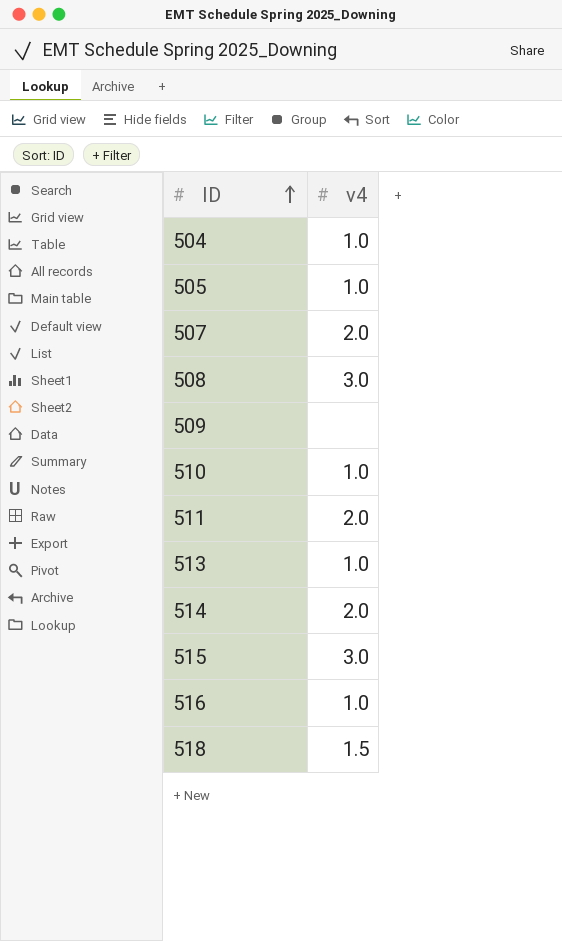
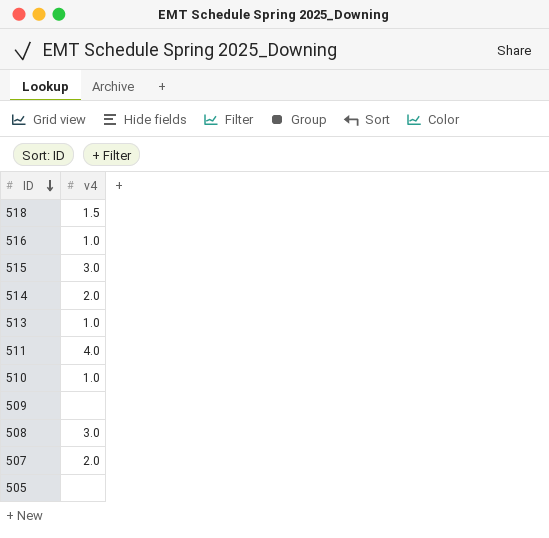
row order: ID ascending -> ID descending
row 504: 1.0 -> none
511 | v4: 2.0 -> 4.0
505 | v4: 1.0 -> none

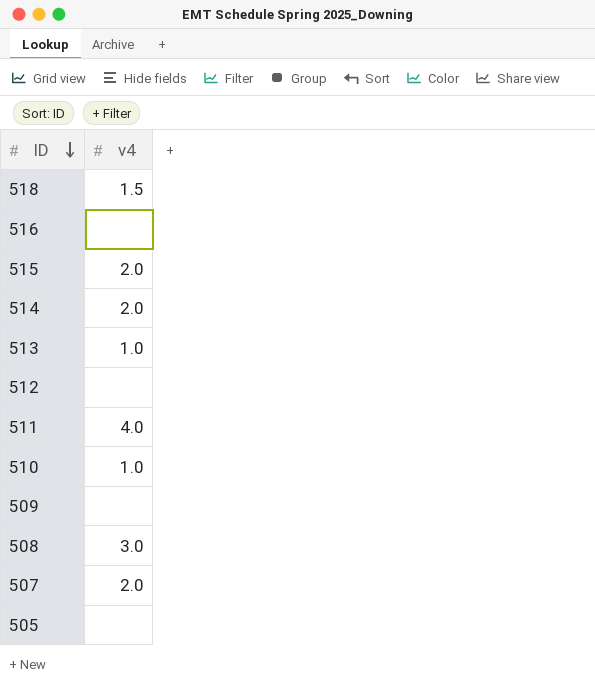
516 | v4: 1.0 -> none
515 | v4: 3.0 -> 2.0
row 512: none -> none

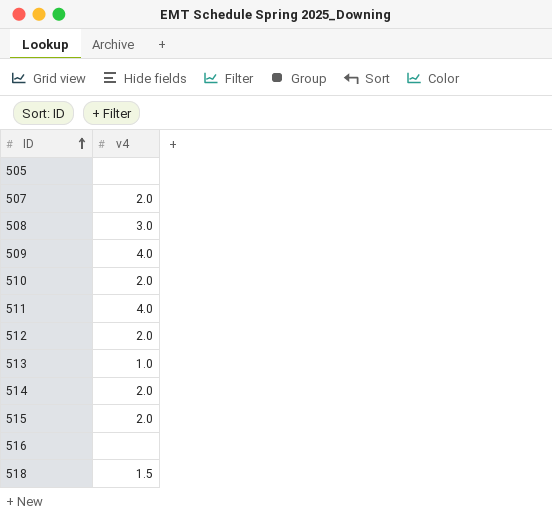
row order: ID descending -> ID ascending
509 | v4: none -> 4.0
510 | v4: 1.0 -> 2.0
512 | v4: none -> 2.0

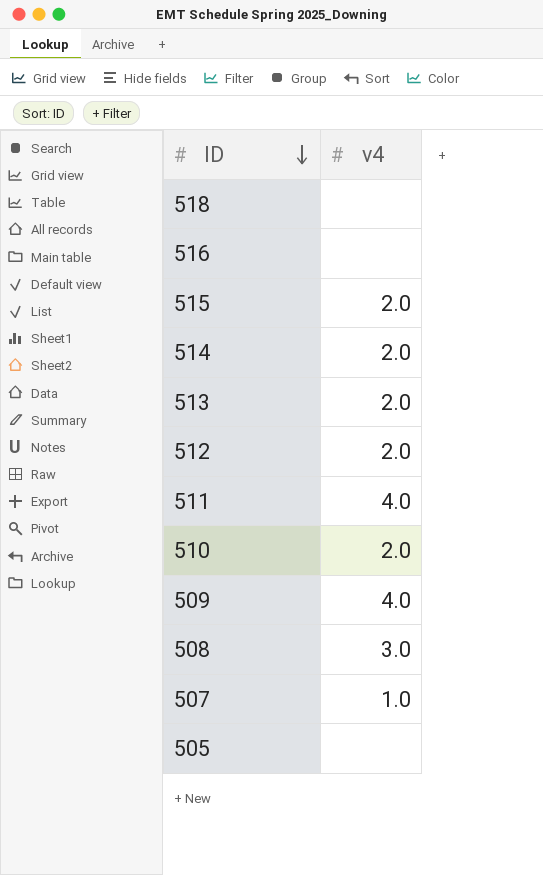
row order: ID ascending -> ID descending
518 | v4: 1.5 -> none
513 | v4: 1.0 -> 2.0
507 | v4: 2.0 -> 1.0

